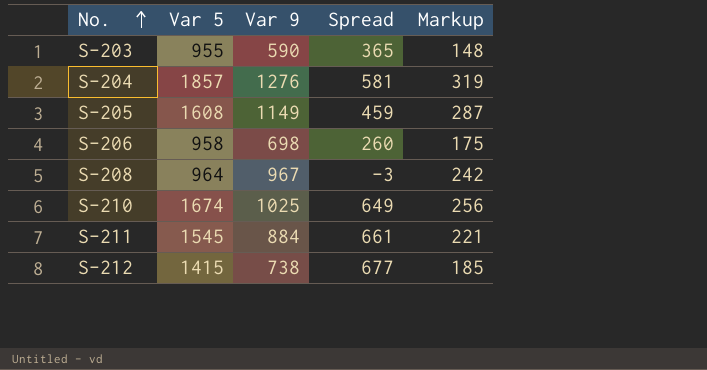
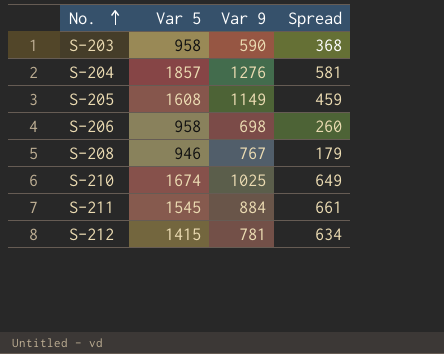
column Markup | formula: [Var 9] * 0.25 -> none
S-203 | Var 5: 955 -> 958
S-203 | Spread: 365 -> 368
S-208 | Var 5: 964 -> 946
S-208 | Var 9: 967 -> 767
S-208 | Spread: -3 -> 179
S-212 | Var 9: 738 -> 781
S-212 | Spread: 677 -> 634

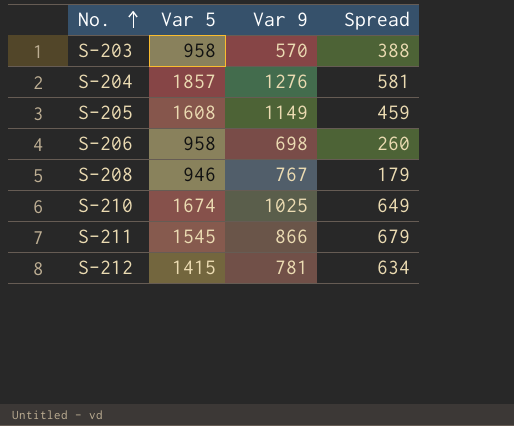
S-203 | Var 9: 590 -> 570
S-203 | Spread: 368 -> 388
S-211 | Var 9: 884 -> 866
S-211 | Spread: 661 -> 679

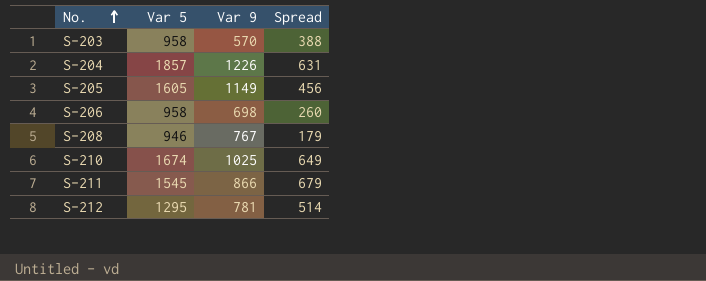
S-204 | Var 9: 1276 -> 1226
S-204 | Spread: 581 -> 631
S-205 | Var 5: 1608 -> 1605
S-205 | Spread: 459 -> 456
S-212 | Var 5: 1415 -> 1295
S-212 | Spread: 634 -> 514

